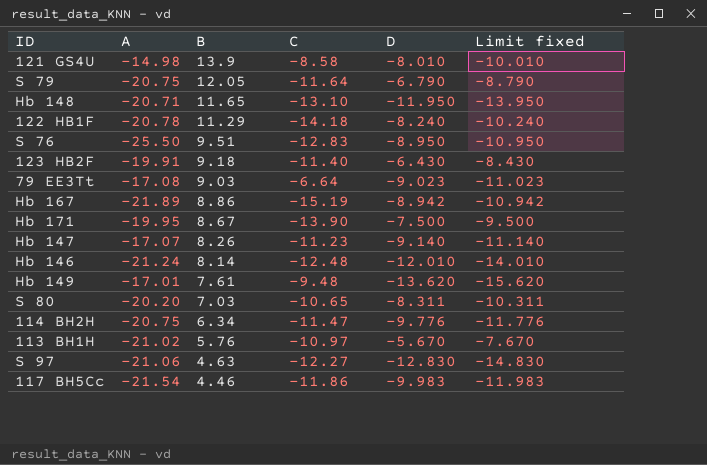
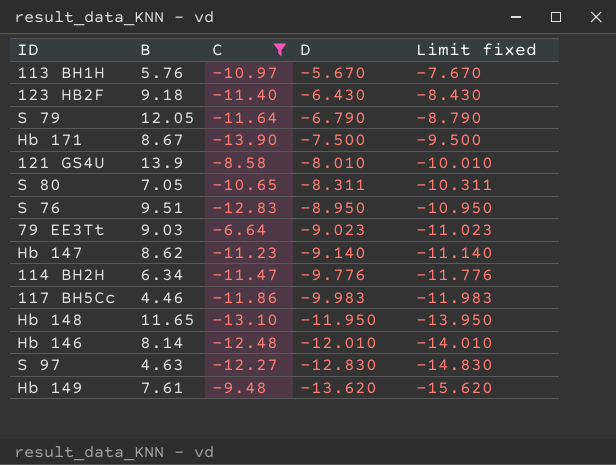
filter: none -> C >= -13.90
row order: B descending -> D descending
column A | position: 2 -> none
S 80 | B: 7.03 -> 7.05
Hb 147 | B: 8.26 -> 8.62

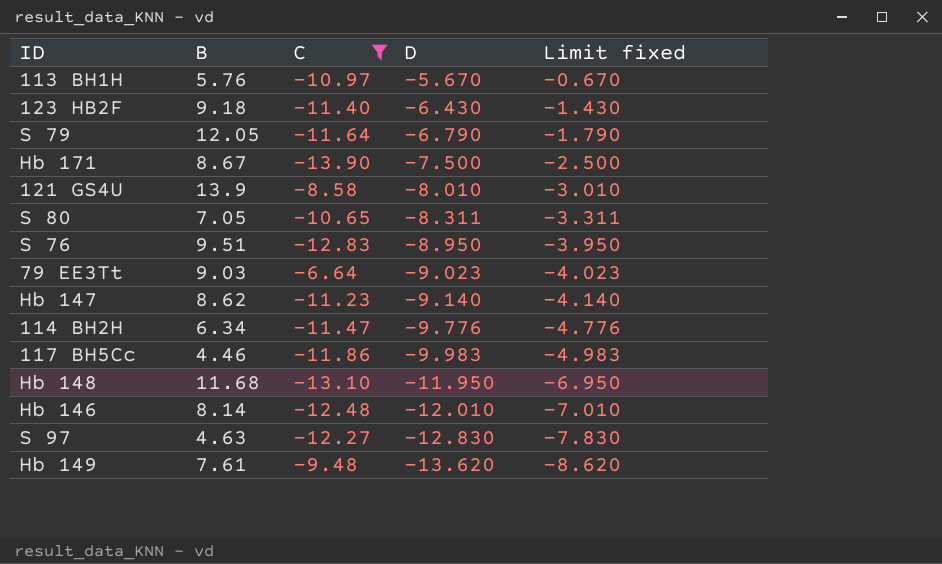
column Limit fixed | formula: [D] - 2 -> [D] + 5
Hb 148 | B: 11.65 -> 11.68

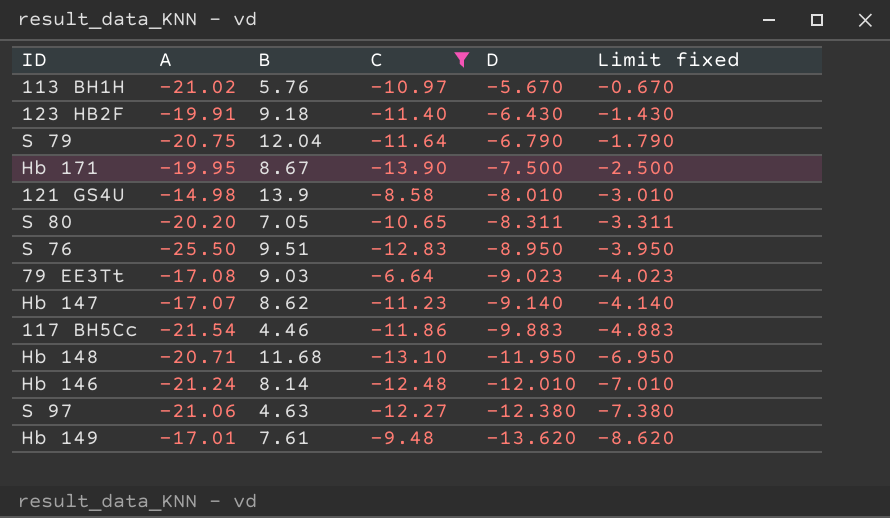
column A | position: none -> 2
row 114 BH2H: 6.34 | -11.47 | -9.776 | -4.776 -> none
S 79 | B: 12.05 -> 12.04
117 BH5Cc | D: -9.983 -> -9.883
117 BH5Cc | Limit fixed: -4.983 -> -4.883
S 97 | D: -12.830 -> -12.380
S 97 | Limit fixed: -7.830 -> -7.380

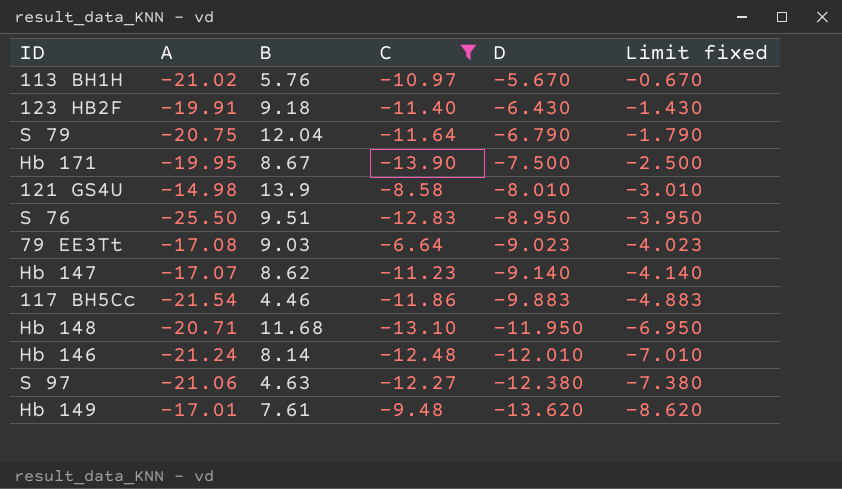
row S 80: -20.20 | 7.05 | -10.65 | -8.311 | -3.311 -> none

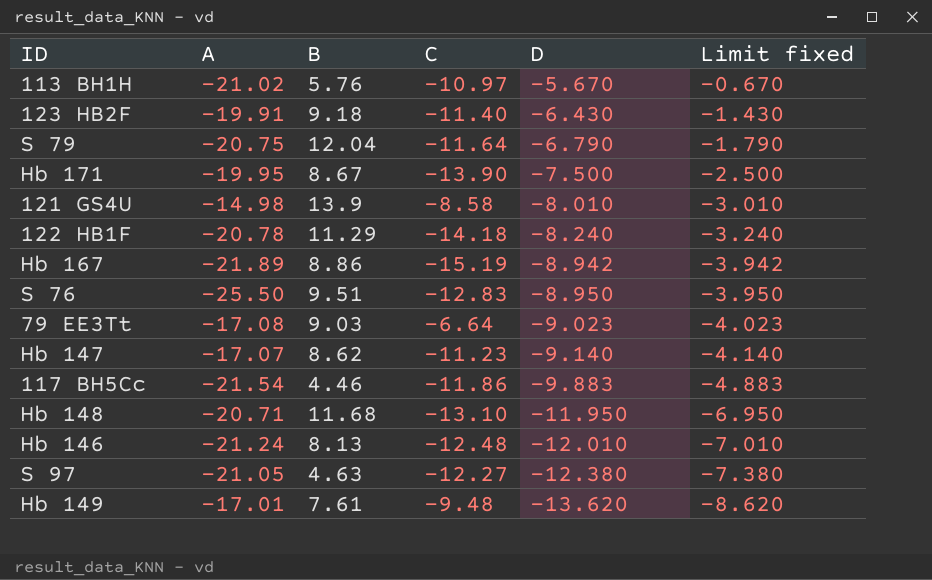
filter: C >= -13.90 -> none
Hb 146 | B: 8.14 -> 8.13
S 97 | A: -21.06 -> -21.05

